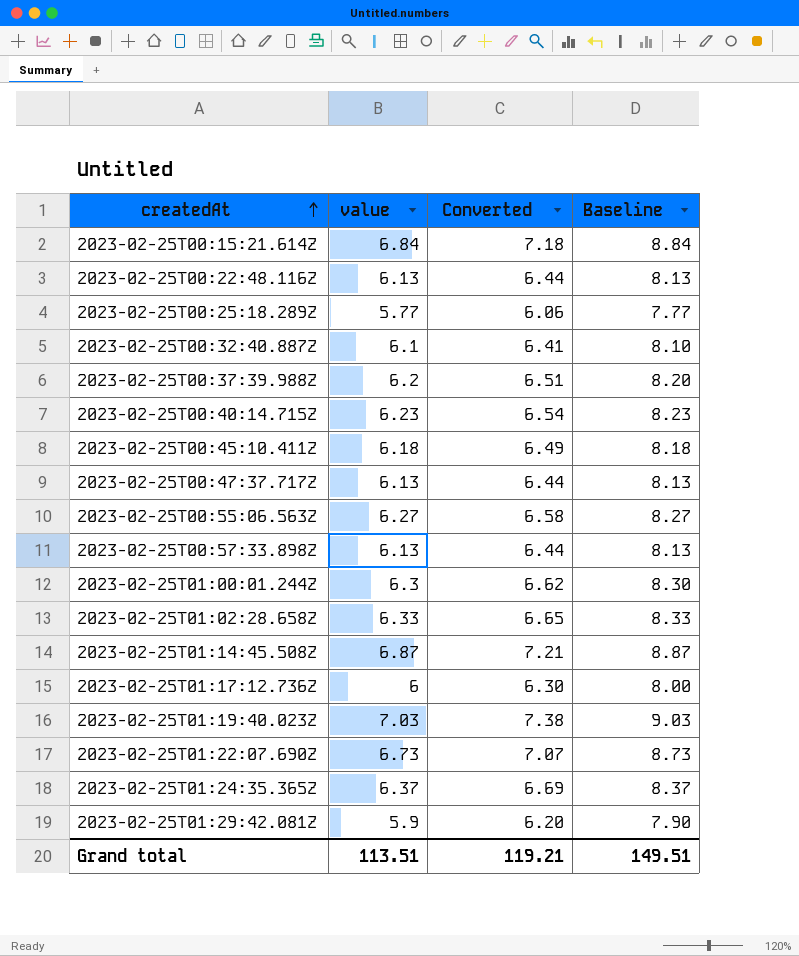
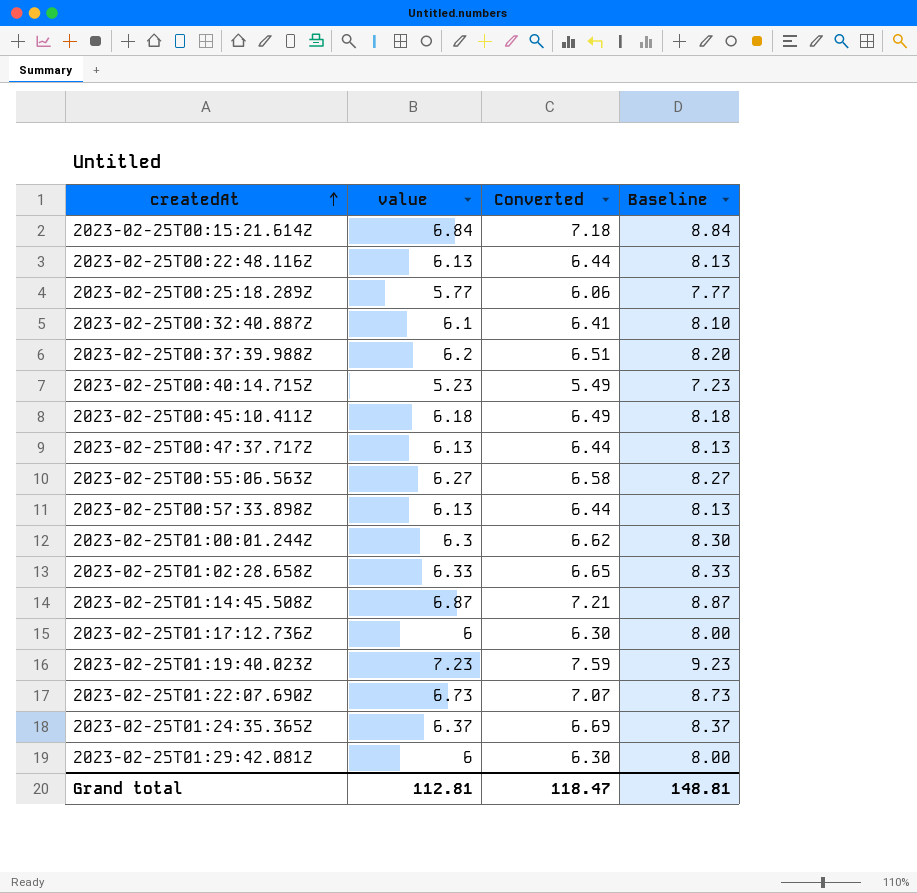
2023-02-25T00:40:14.715Z | value: 6.23 -> 5.23
2023-02-25T00:40:14.715Z | Converted: 6.54 -> 5.49
2023-02-25T00:40:14.715Z | Baseline: 8.23 -> 7.23
2023-02-25T01:19:40.023Z | value: 7.03 -> 7.23
2023-02-25T01:19:40.023Z | Converted: 7.38 -> 7.59
2023-02-25T01:19:40.023Z | Baseline: 9.03 -> 9.23
2023-02-25T01:29:42.081Z | value: 5.9 -> 6
2023-02-25T01:29:42.081Z | Converted: 6.20 -> 6.30
2023-02-25T01:29:42.081Z | Baseline: 7.90 -> 8.00
Grand total | value: 113.51 -> 112.81
Grand total | Converted: 119.21 -> 118.47
Grand total | Baseline: 149.51 -> 148.81

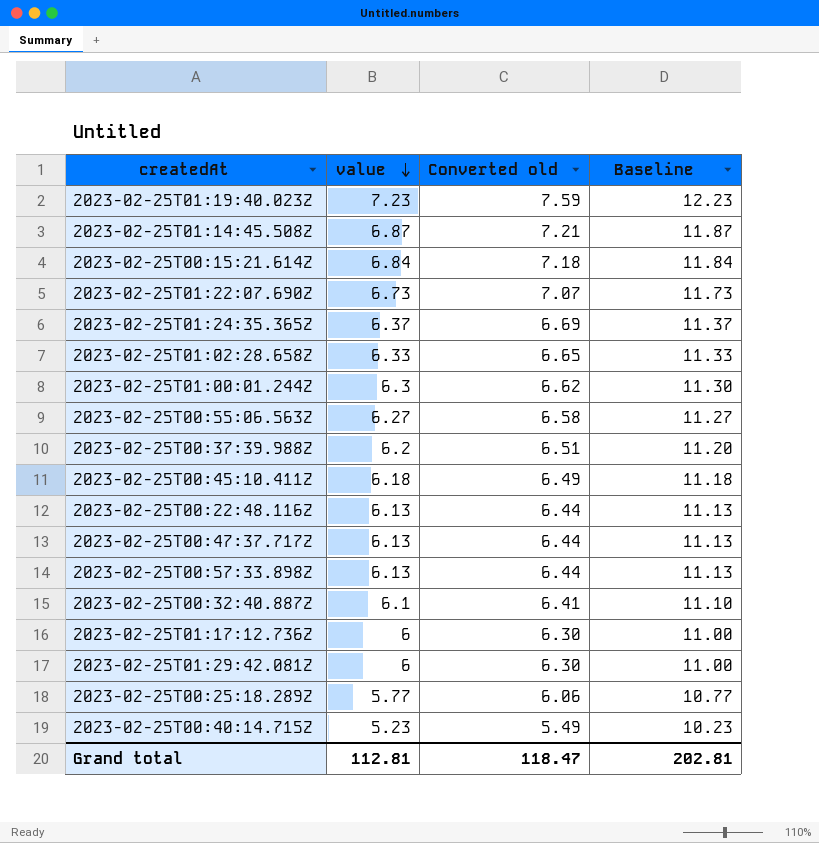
row order: createdAt ascending -> value descending
column name: Converted -> Converted old
column Baseline | formula: [value] + 2 -> [value] + 5
Grand total | Baseline: 148.81 -> 202.81

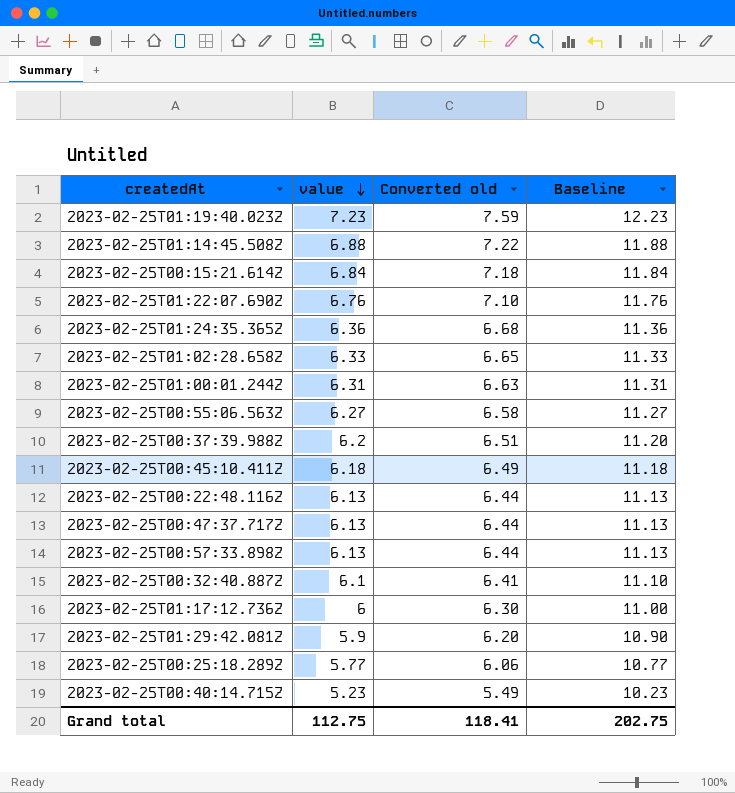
2023-02-25T01:14:45.508Z | value: 6.87 -> 6.88
2023-02-25T01:14:45.508Z | Converted old: 7.21 -> 7.22
2023-02-25T01:14:45.508Z | Baseline: 11.87 -> 11.88
2023-02-25T01:22:07.690Z | value: 6.73 -> 6.76
2023-02-25T01:22:07.690Z | Converted old: 7.07 -> 7.10
2023-02-25T01:22:07.690Z | Baseline: 11.73 -> 11.76
2023-02-25T01:24:35.365Z | value: 6.37 -> 6.36
2023-02-25T01:24:35.365Z | Converted old: 6.69 -> 6.68
2023-02-25T01:24:35.365Z | Baseline: 11.37 -> 11.36
2023-02-25T01:00:01.244Z | value: 6.3 -> 6.31
2023-02-25T01:00:01.244Z | Converted old: 6.62 -> 6.63
2023-02-25T01:00:01.244Z | Baseline: 11.30 -> 11.31
2023-02-25T01:29:42.081Z | value: 6 -> 5.9
2023-02-25T01:29:42.081Z | Converted old: 6.30 -> 6.20
2023-02-25T01:29:42.081Z | Baseline: 11.00 -> 10.90
Grand total | value: 112.81 -> 112.75
Grand total | Converted old: 118.47 -> 118.41
Grand total | Baseline: 202.81 -> 202.75

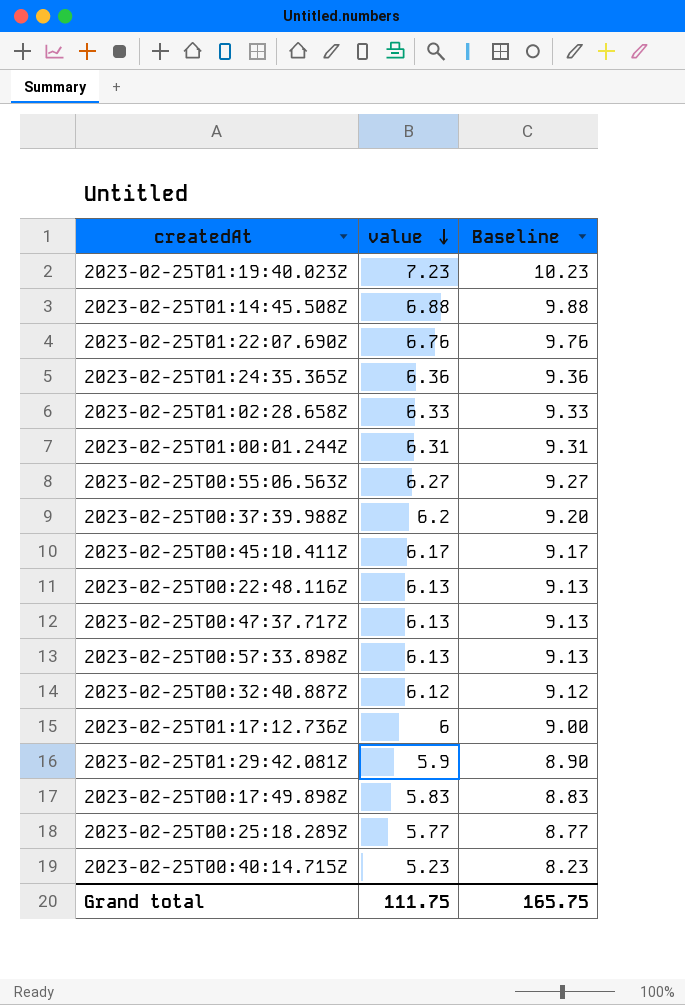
column Converted old | formula: [value] * 1.05 -> none
column Baseline | formula: [value] + 5 -> [value] + 3
row 2023-02-25T00:15:21.614Z: 6.84 | 7.18 | 11.84 -> none
2023-02-25T00:45:10.411Z | value: 6.18 -> 6.17
2023-02-25T00:32:40.887Z | value: 6.1 -> 6.12
row 2023-02-25T00:17:49.898Z: none -> 5.83 | 8.83
Grand total | value: 112.75 -> 111.75
Grand total | Baseline: 202.75 -> 165.75

